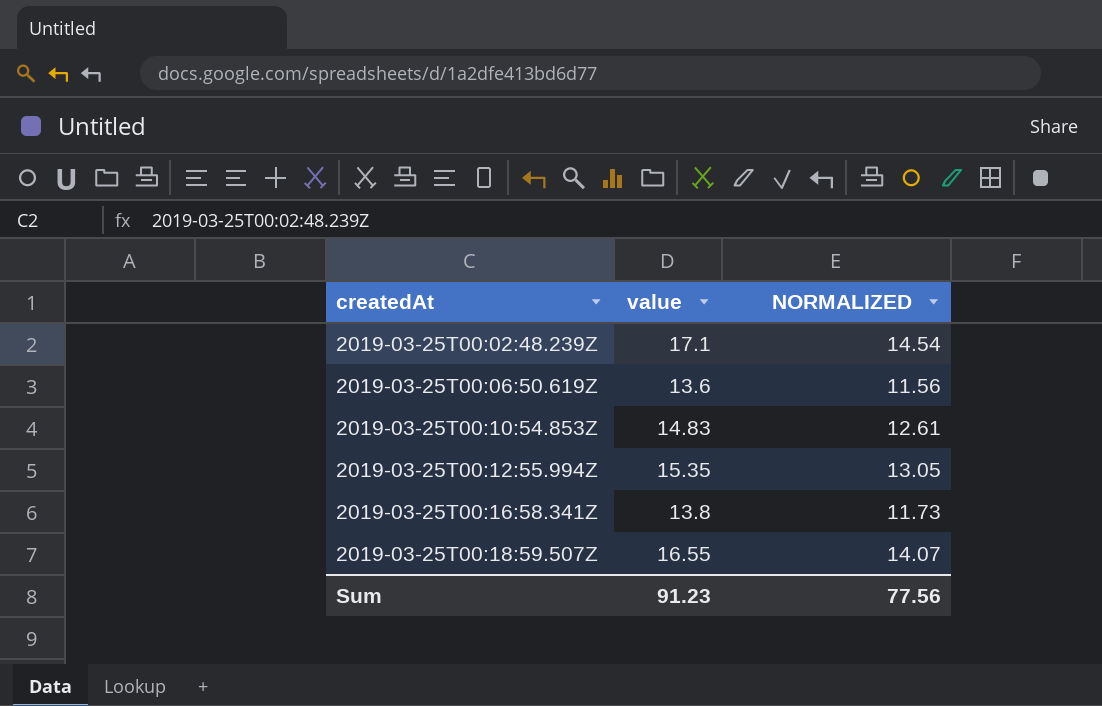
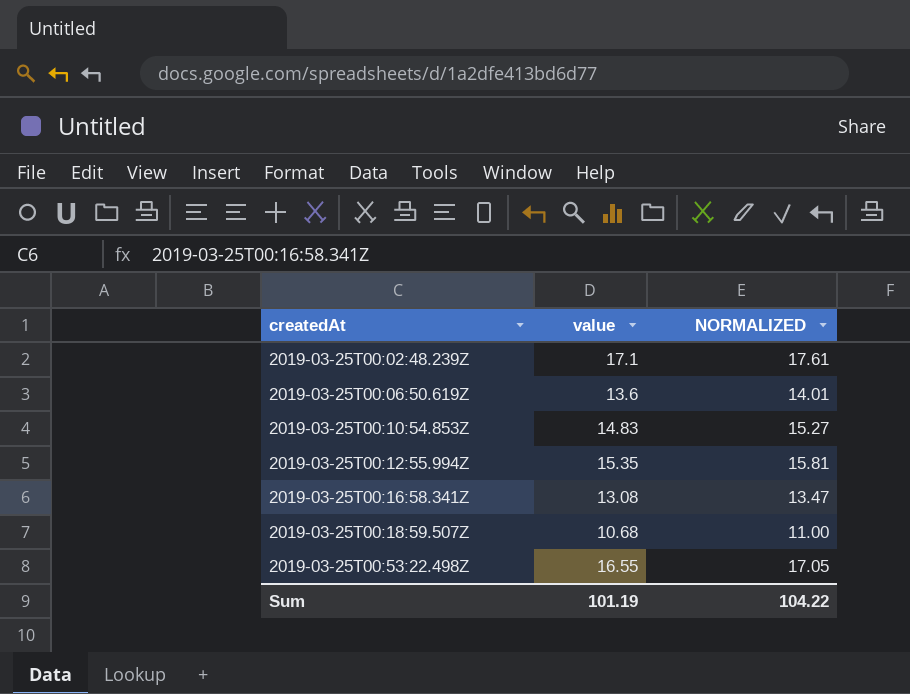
column NORMALIZED | formula: [value] * 0.85 -> [value] * 1.03
2019-03-25T00:16:58.341Z | value: 13.8 -> 13.08
2019-03-25T00:18:59.507Z | value: 16.55 -> 10.68
row 2019-03-25T00:53:22.498Z: none -> 16.55 | 17.05
Sum | value: 91.23 -> 101.19
Sum | NORMALIZED: 77.56 -> 104.22

